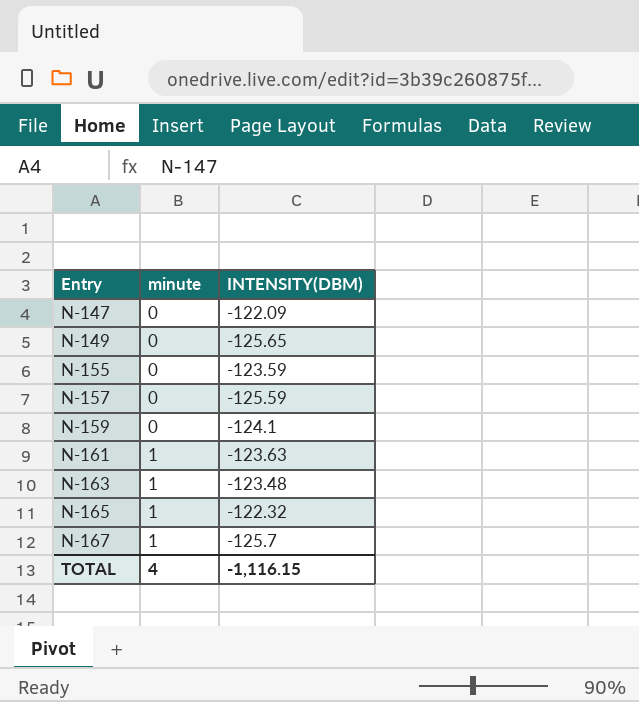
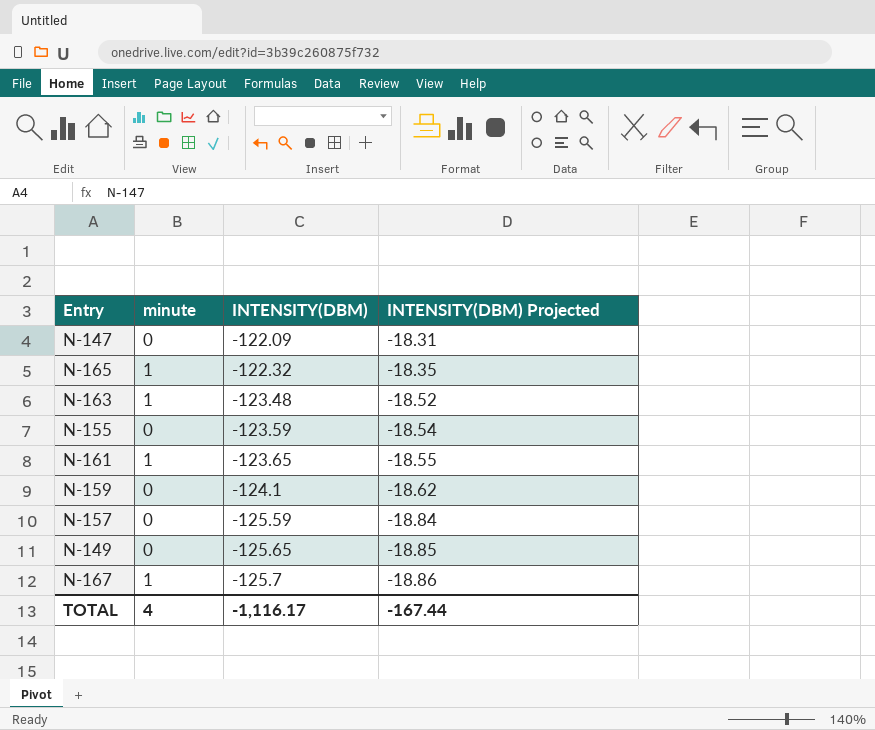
row order: Entry ascending -> INTENSITY(DBM) descending
column INTENSITY(DBM) Projected | formula: none -> [INTENSITY(DBM)] * 0.15
N-161 | INTENSITY(DBM): -123.63 -> -123.65
TOTAL | INTENSITY(DBM): -1,116.15 -> -1,116.17

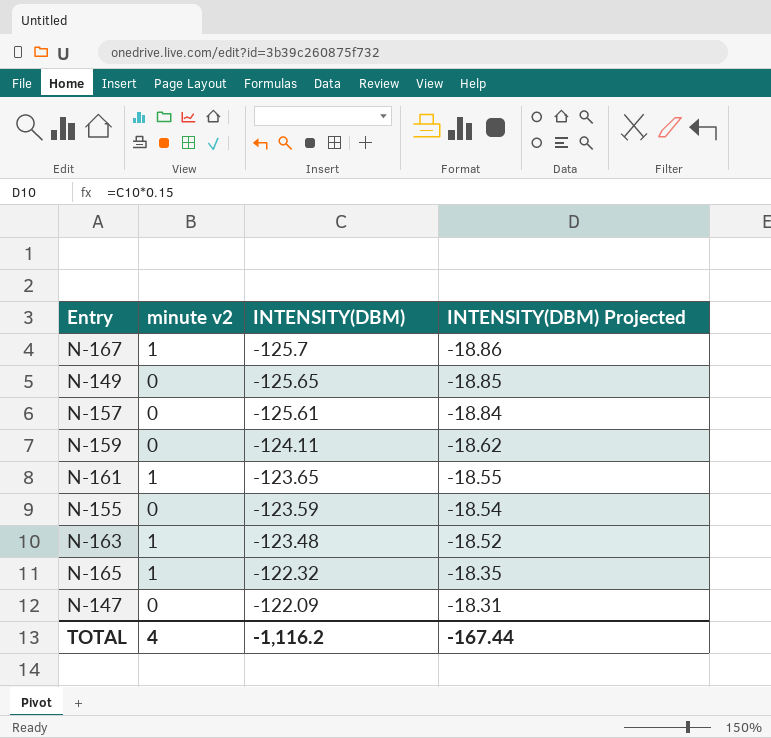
row order: INTENSITY(DBM) descending -> INTENSITY(DBM) ascending
column name: minute -> minute v2
N-157 | INTENSITY(DBM): -125.59 -> -125.61
N-159 | INTENSITY(DBM): -124.1 -> -124.11
TOTAL | INTENSITY(DBM): -1,116.17 -> -1,116.2

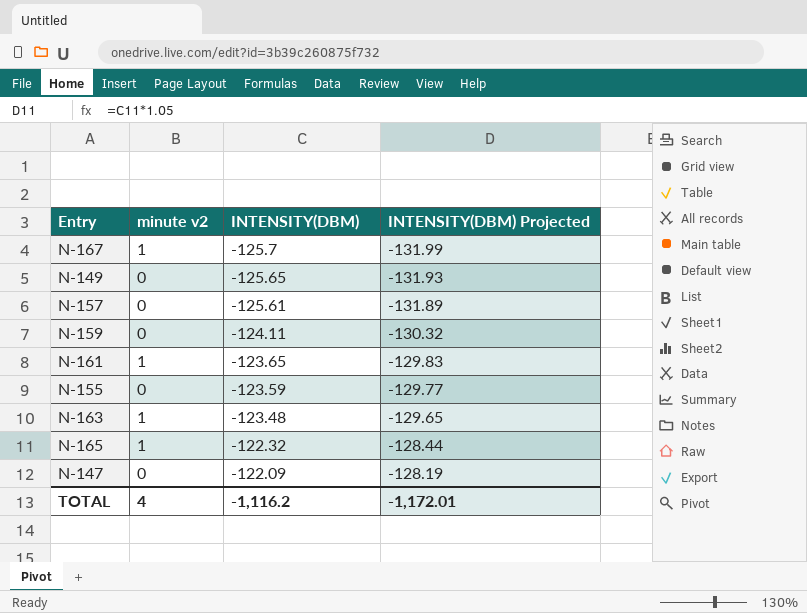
column INTENSITY(DBM) Projected | formula: [INTENSITY(DBM)] * 0.15 -> [INTENSITY(DBM)] * 1.05
TOTAL | INTENSITY(DBM) Projected: -167.44 -> -1,172.01

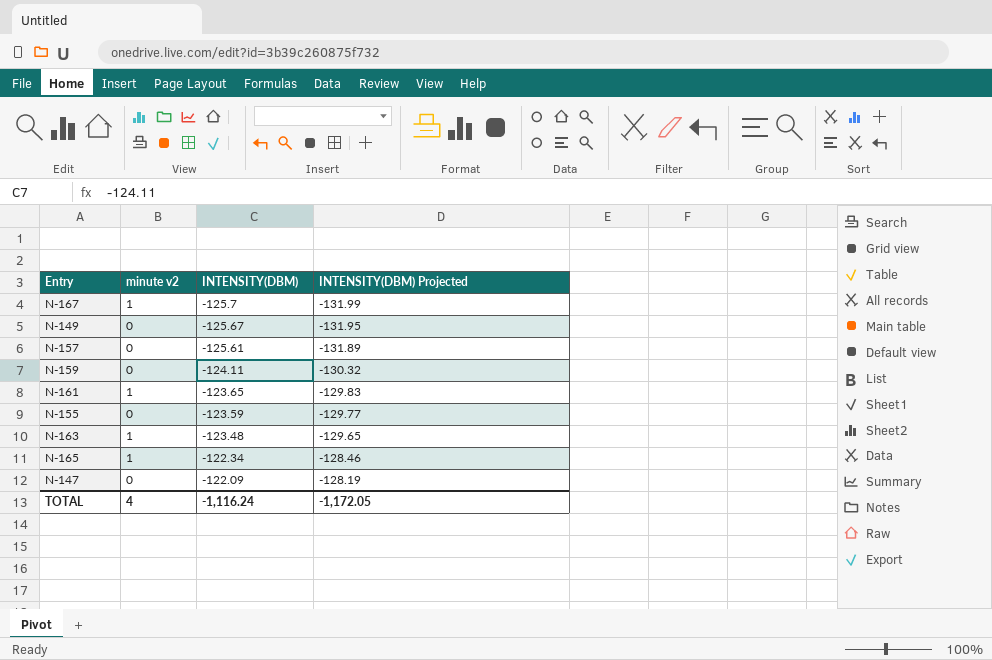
N-149 | INTENSITY(DBM): -125.65 -> -125.67
N-149 | INTENSITY(DBM) Projected: -131.93 -> -131.95
N-165 | INTENSITY(DBM): -122.32 -> -122.34
N-165 | INTENSITY(DBM) Projected: -128.44 -> -128.46
TOTAL | INTENSITY(DBM): -1,116.2 -> -1,116.24
TOTAL | INTENSITY(DBM) Projected: -1,172.01 -> -1,172.05

